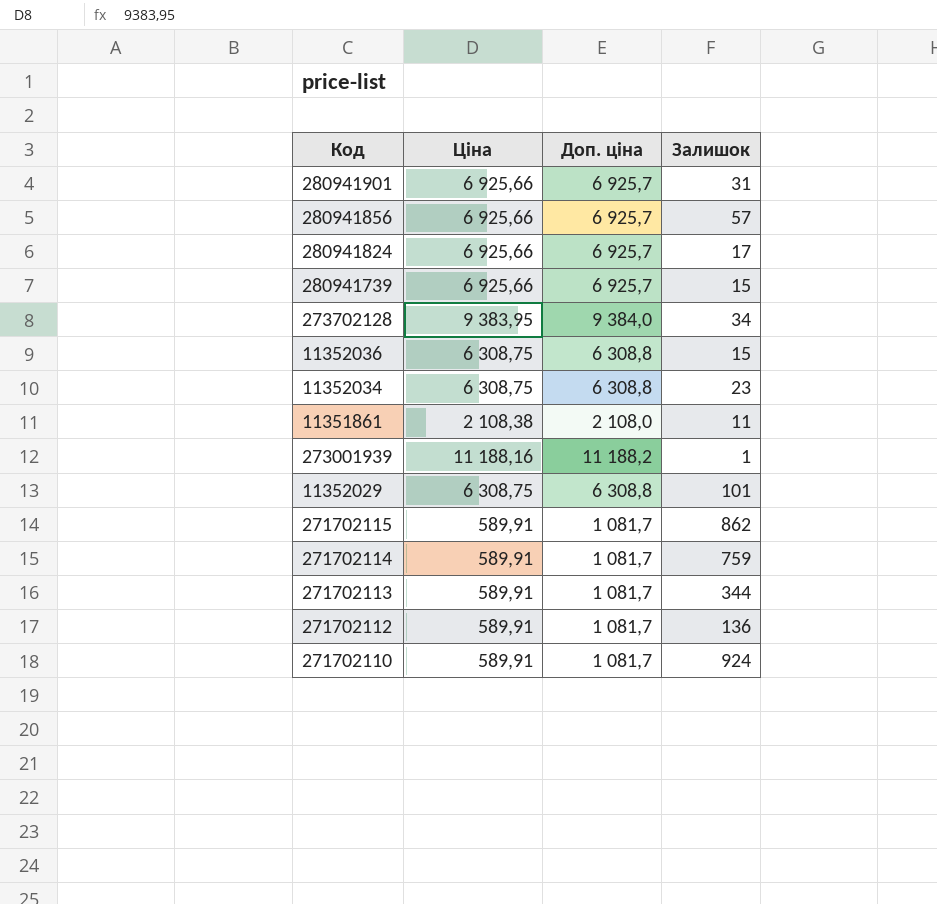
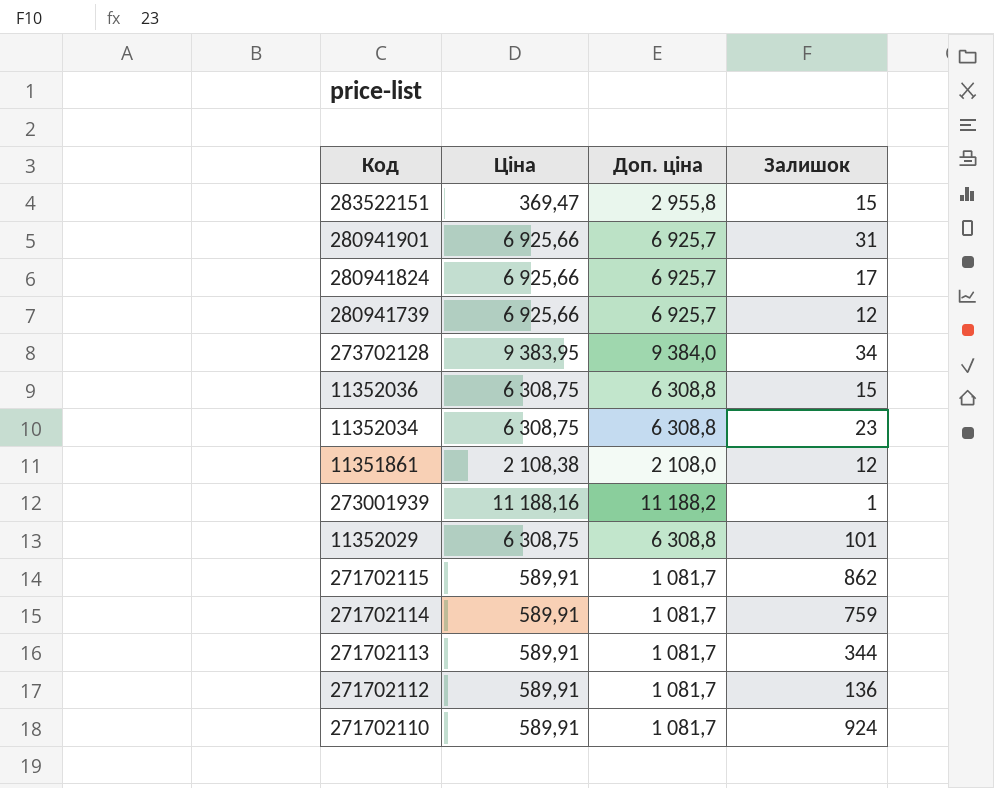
row 280941856: 6 925,66 | 6 925,7 | 57 -> none
row 283522151: none -> 369,47 | 2 955,8 | 15
280941739 | Залишок: 15 -> 12
11351861 | Залишок: 11 -> 12

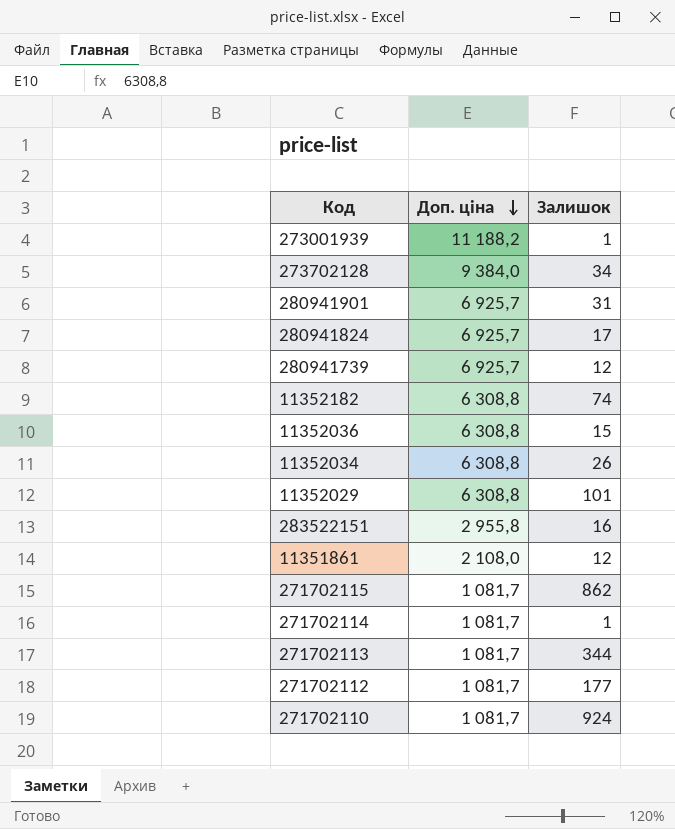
row order: none -> Доп. ціна descending
column Ціна | position: 2 -> none
row 11352182: none -> 6 308,8 | 74
11352034 | Залишок: 23 -> 26
283522151 | Залишок: 15 -> 16
271702114 | Залишок: 759 -> 1
271702112 | Залишок: 136 -> 177

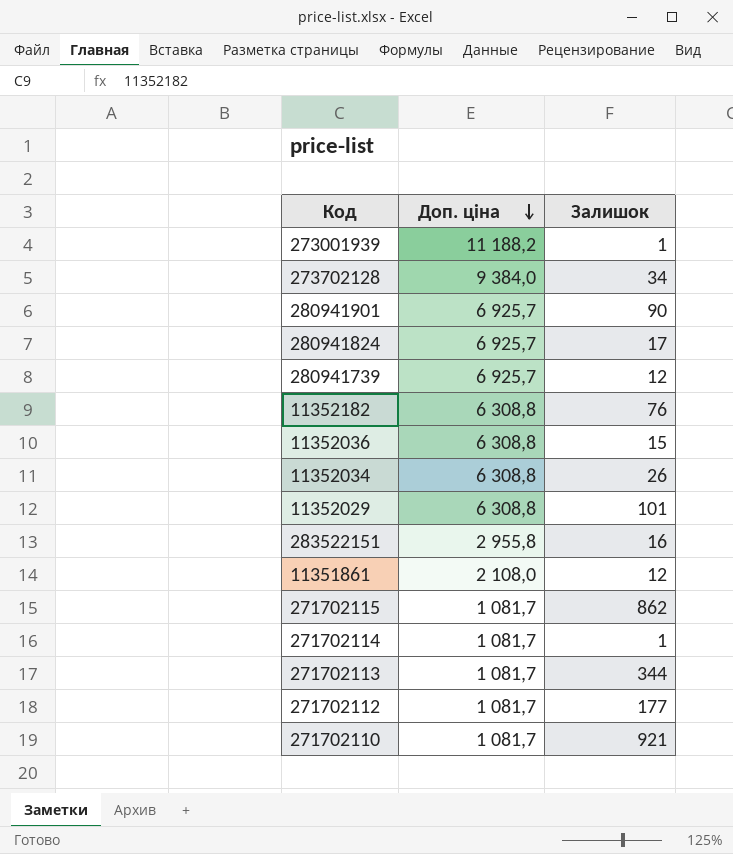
280941901 | Залишок: 31 -> 90
11352182 | Залишок: 74 -> 76
271702110 | Залишок: 924 -> 921

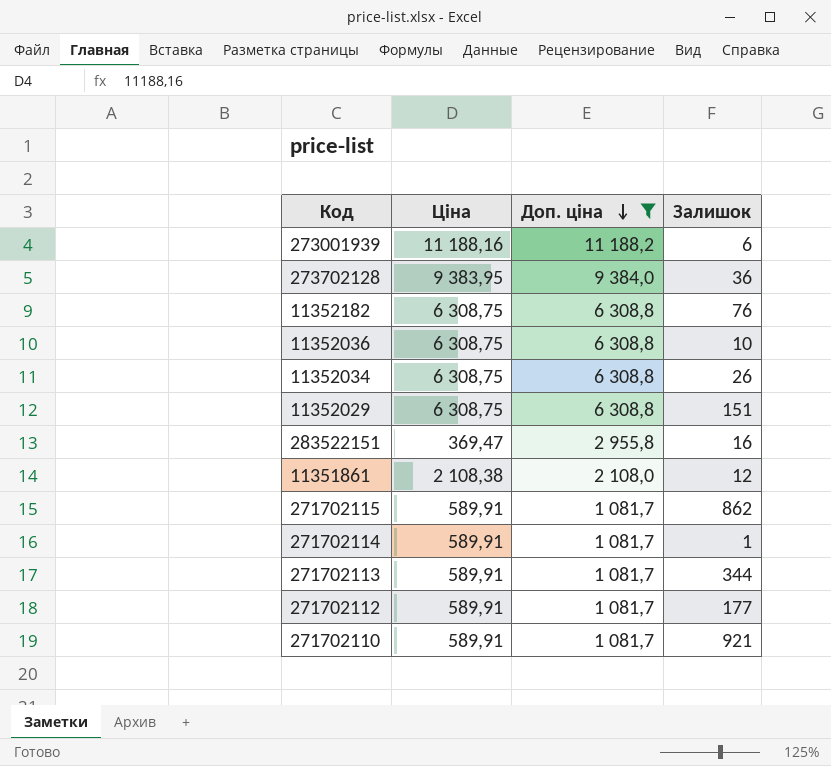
filter: none -> Доп. ціна != 6 925,7
column Ціна | position: none -> 2
273001939 | Залишок: 1 -> 6
273702128 | Залишок: 34 -> 36
11352036 | Залишок: 15 -> 10
11352029 | Залишок: 101 -> 151

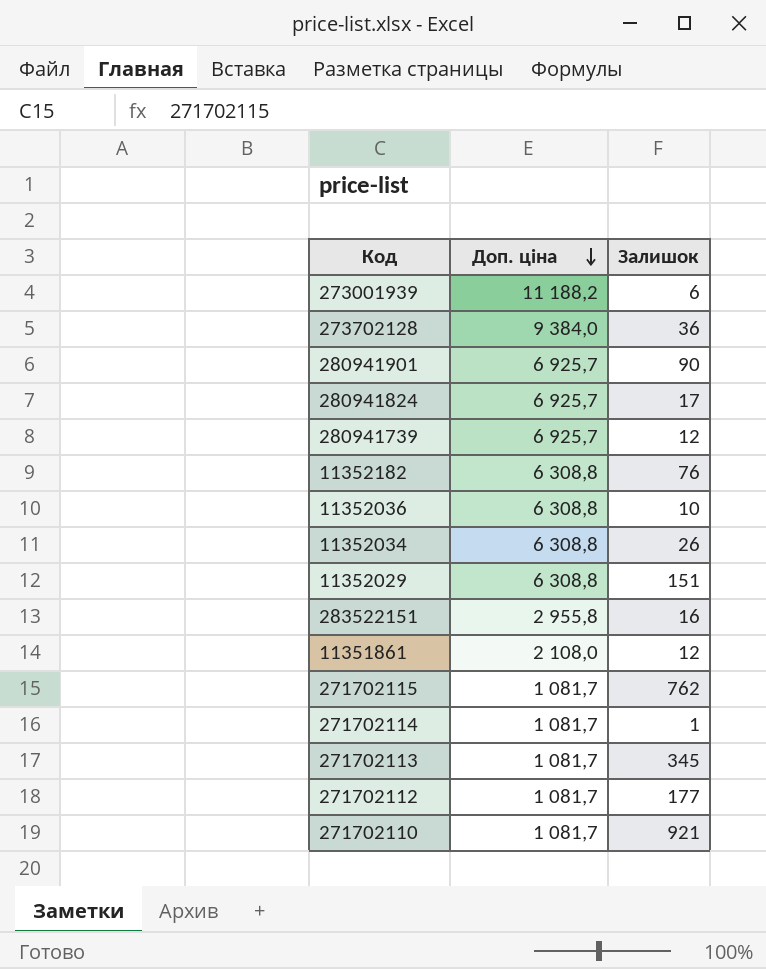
filter: Доп. ціна != 6 925,7 -> none
column Ціна | position: 2 -> none
271702115 | Залишок: 862 -> 762
271702113 | Залишок: 344 -> 345

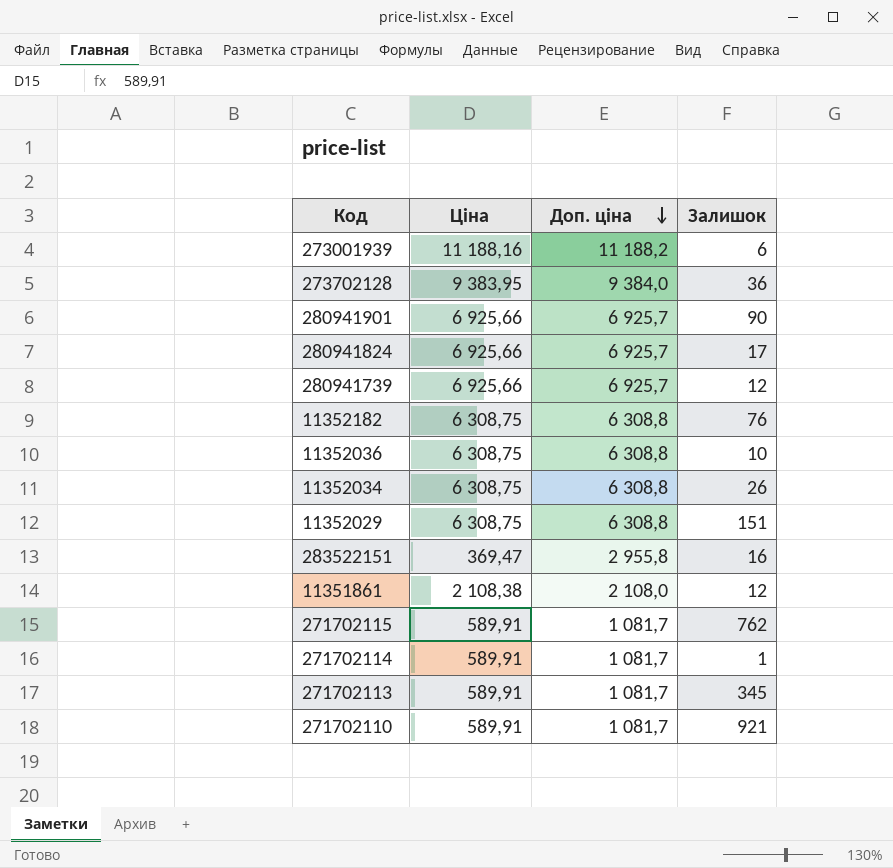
column Ціна | position: none -> 2
row 271702112: 1 081,7 | 177 -> none

